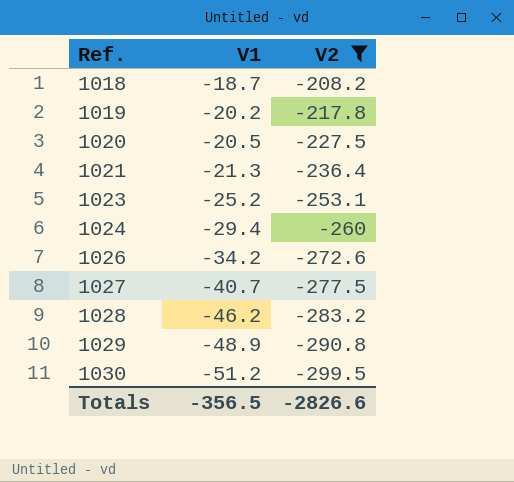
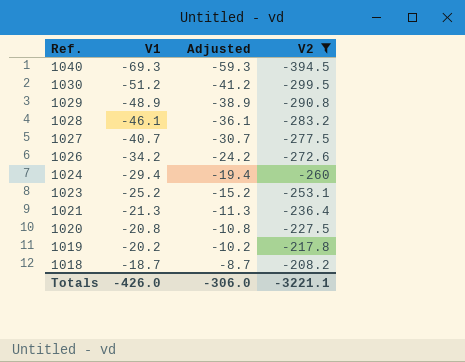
row order: Ref. ascending -> Ref. descending
column Adjusted | formula: none -> [V1] + 10
row 1040: none -> -69.3 | -59.3 | -394.5
1028 | V1: -46.2 -> -46.1
1020 | V1: -20.5 -> -20.8
Totals | V1: -356.5 -> -426.0
Totals | V2: -2826.6 -> -3221.1

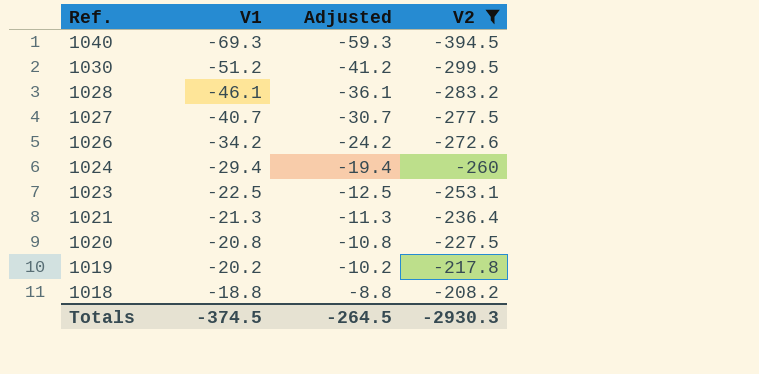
row 1029: -48.9 | -38.9 | -290.8 -> none
1023 | V1: -25.2 -> -22.5
1023 | Adjusted: -15.2 -> -12.5
1018 | V1: -18.7 -> -18.8
1018 | Adjusted: -8.7 -> -8.8
Totals | V1: -426.0 -> -374.5
Totals | Adjusted: -306.0 -> -264.5
Totals | V2: -3221.1 -> -2930.3

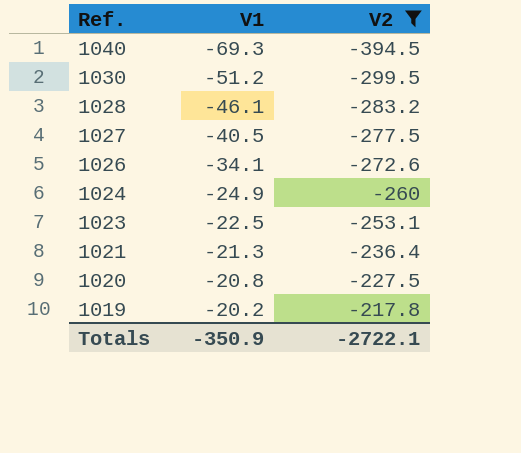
column Adjusted | formula: [V1] + 10 -> none
row 1018: -18.8 | -8.8 | -208.2 -> none
1027 | V1: -40.7 -> -40.5
1026 | V1: -34.2 -> -34.1
1024 | V1: -29.4 -> -24.9
Totals | V1: -374.5 -> -350.9
Totals | V2: -2930.3 -> -2722.1

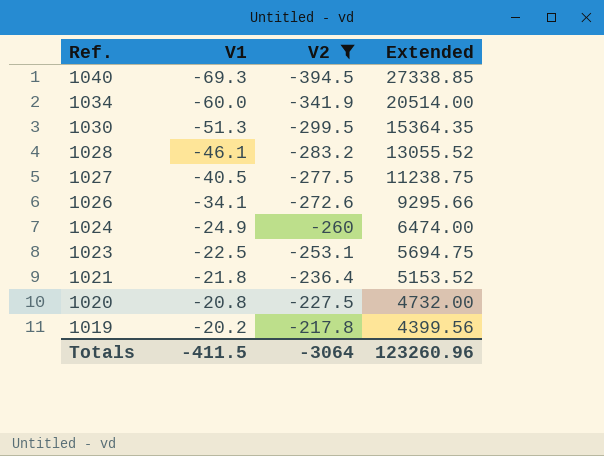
column Extended | formula: none -> [V1] * [V2]
row 1034: none -> -60.0 | -341.9 | 20514.00
1030 | V1: -51.2 -> -51.3
1021 | V1: -21.3 -> -21.8
Totals | V1: -350.9 -> -411.5
Totals | V2: -2722.1 -> -3064

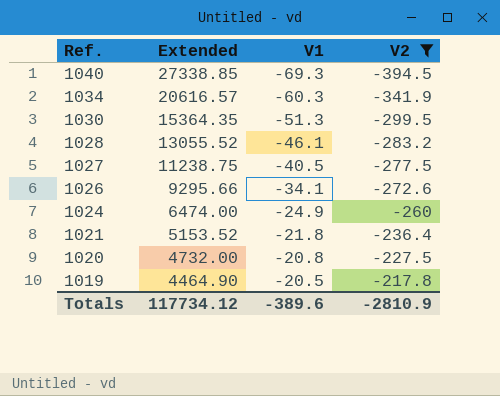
column Extended | position: 4 -> 2
row 1023: -22.5 | -253.1 | 5694.75 -> none
1034 | Extended: 20514.00 -> 20616.57
1034 | V1: -60.0 -> -60.3
1019 | Extended: 4399.56 -> 4464.90
1019 | V1: -20.2 -> -20.5
Totals | Extended: 123260.96 -> 117734.12
Totals | V1: -411.5 -> -389.6
Totals | V2: -3064 -> -2810.9

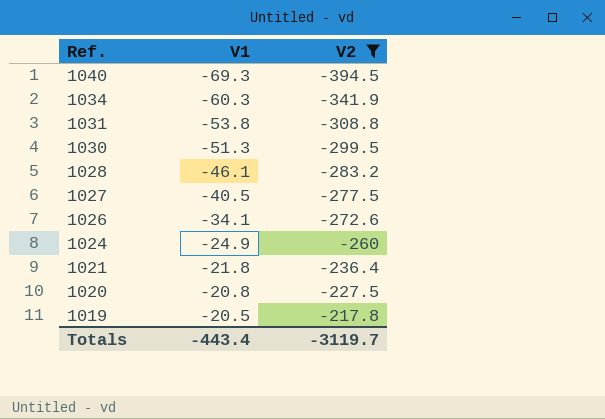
column Extended | formula: [V1] * [V2] -> none
row 1031: none -> -53.8 | -308.8
Totals | V1: -389.6 -> -443.4
Totals | V2: -2810.9 -> -3119.7

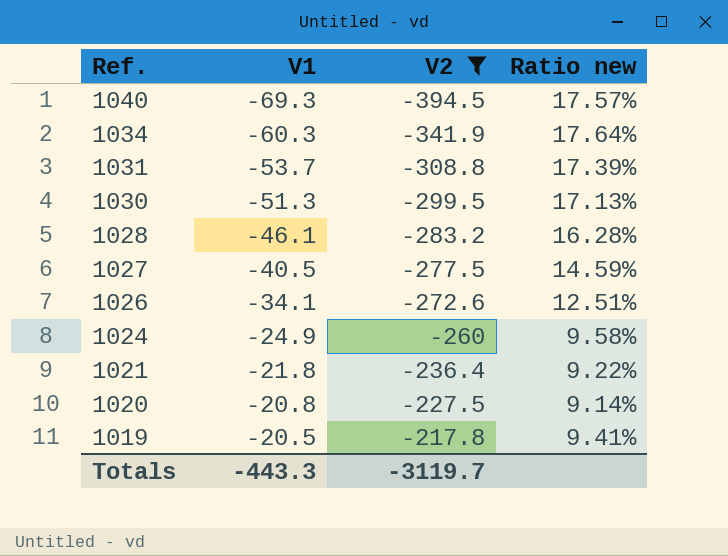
column Ratio new | formula: none -> [V1] / [V2]
1031 | V1: -53.8 -> -53.7
Totals | V1: -443.4 -> -443.3

